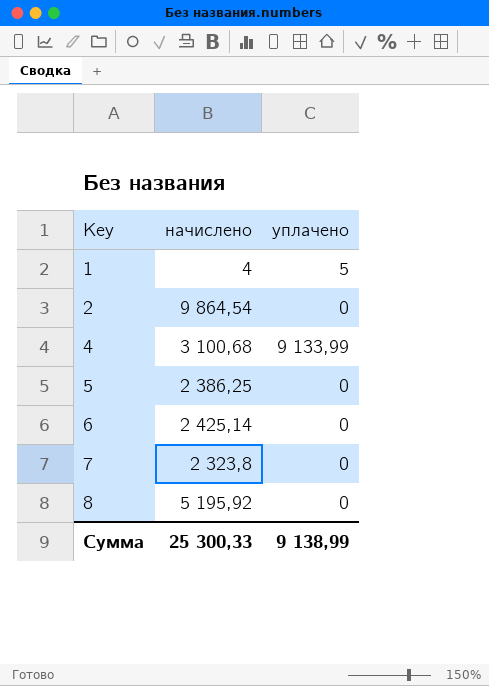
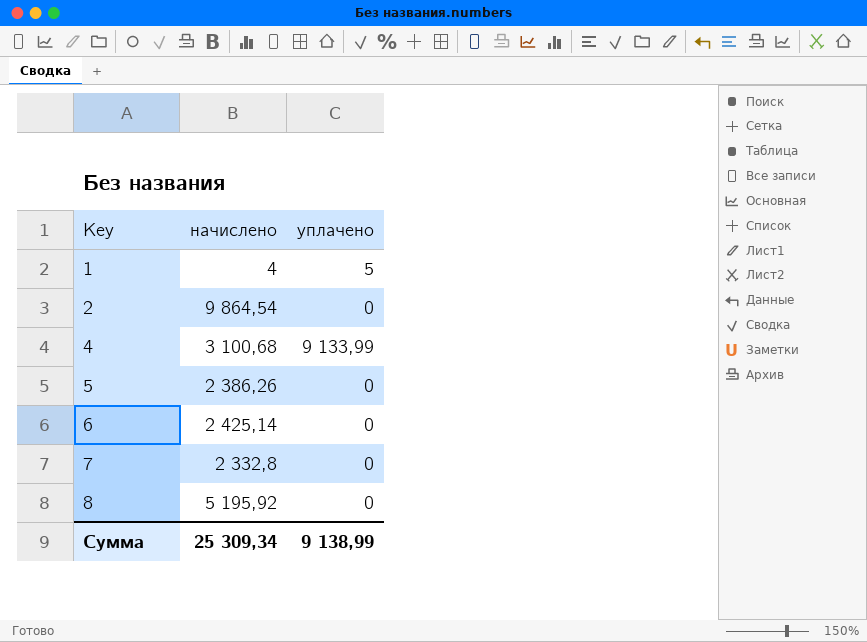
5 | начислено: 2 386,25 -> 2 386,26
7 | начислено: 2 323,8 -> 2 332,8
Сумма | начислено: 25 300,33 -> 25 309,34

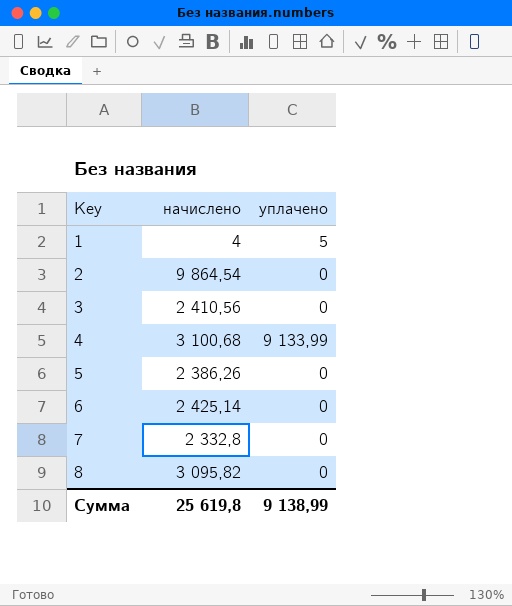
row 3: none -> 2 410,56 | 0
8 | начислено: 5 195,92 -> 3 095,82
Сумма | начислено: 25 309,34 -> 25 619,8

